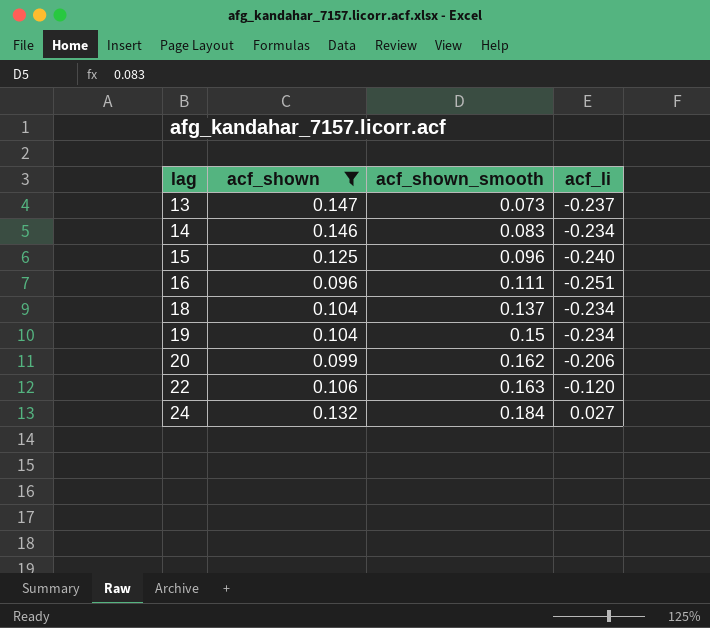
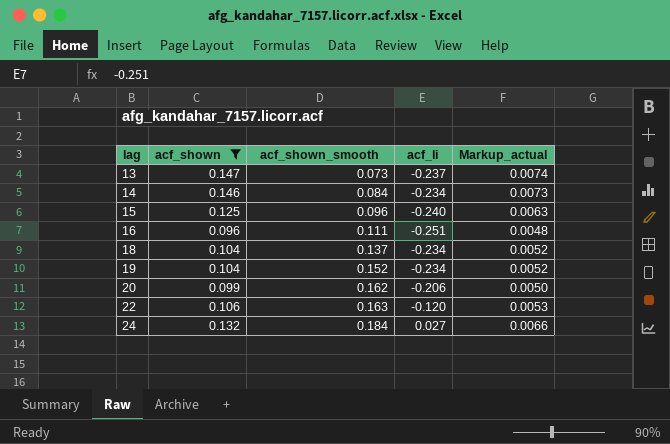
column Markup_actual | formula: none -> [acf_shown] * 0.05
14 | acf_shown_smooth: 0.083 -> 0.084
19 | acf_shown_smooth: 0.15 -> 0.152

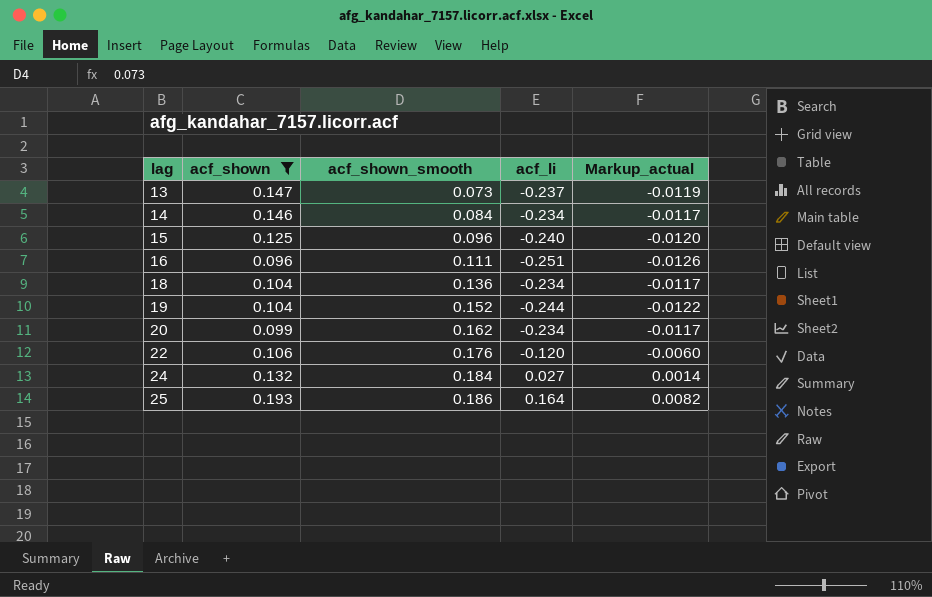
column Markup_actual | formula: [acf_shown] * 0.05 -> [acf_li] * 0.05
18 | acf_shown_smooth: 0.137 -> 0.136
19 | acf_li: -0.234 -> -0.244
20 | acf_li: -0.206 -> -0.234
22 | acf_shown_smooth: 0.163 -> 0.176
row 25: none -> 0.193 | 0.186 | 0.164 | 0.0082

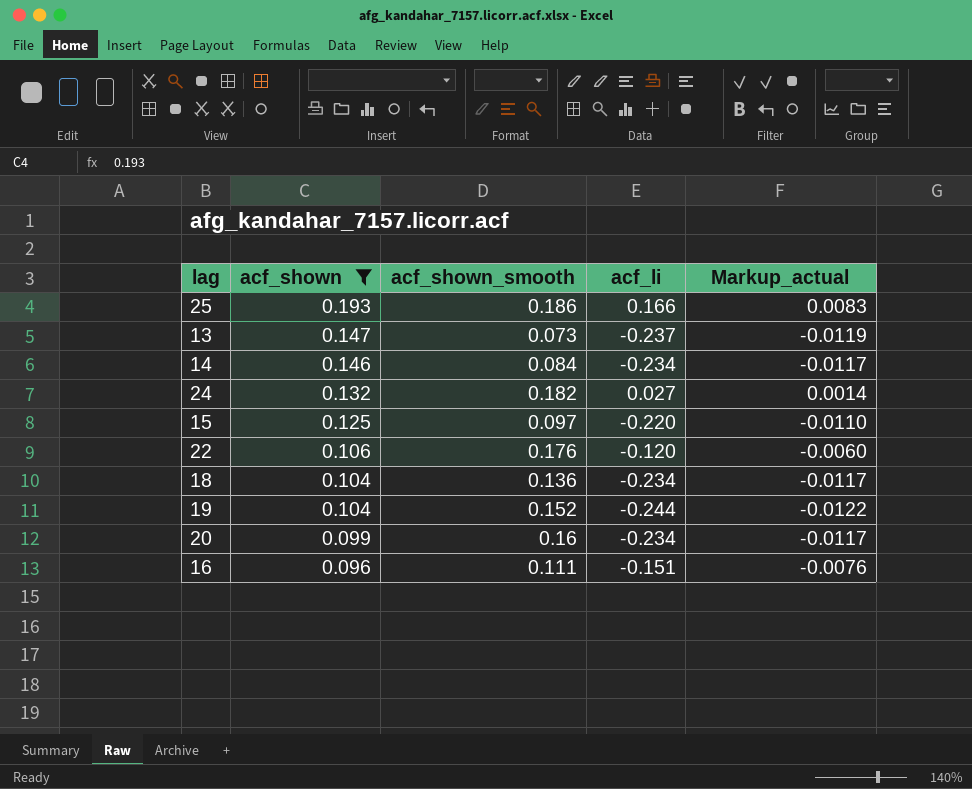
row order: lag ascending -> acf_shown descending
25 | acf_li: 0.164 -> 0.166
25 | Markup_actual: 0.0082 -> 0.0083
24 | acf_shown_smooth: 0.184 -> 0.182
15 | acf_shown_smooth: 0.096 -> 0.097
15 | acf_li: -0.240 -> -0.220
15 | Markup_actual: -0.0120 -> -0.0110
20 | acf_shown_smooth: 0.162 -> 0.16
16 | acf_li: -0.251 -> -0.151
16 | Markup_actual: -0.0126 -> -0.0076

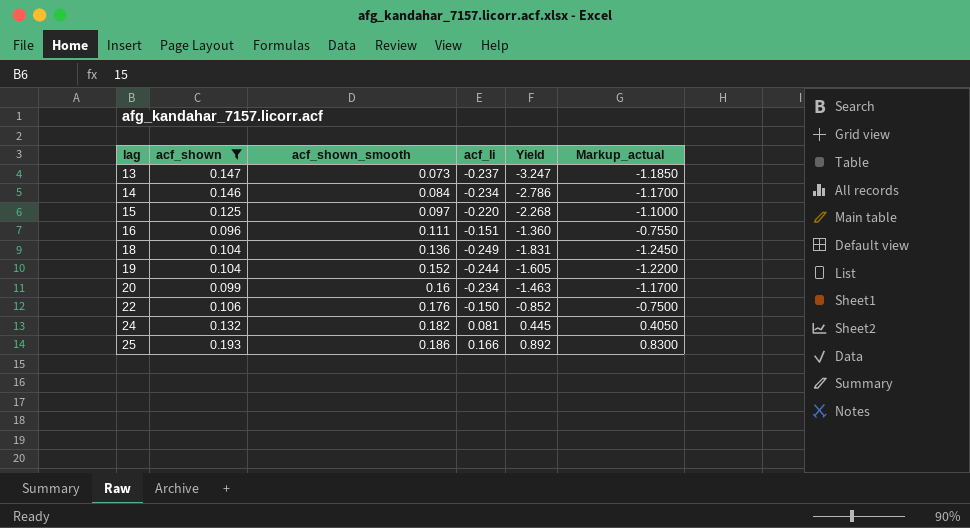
row order: acf_shown descending -> lag ascending
column Yield | formula: none -> [acf_li] / [acf_shown_smooth]
column Markup_actual | formula: [acf_li] * 0.05 -> [acf_li] * 5
18 | acf_li: -0.234 -> -0.249
22 | acf_li: -0.120 -> -0.150
24 | acf_li: 0.027 -> 0.081

